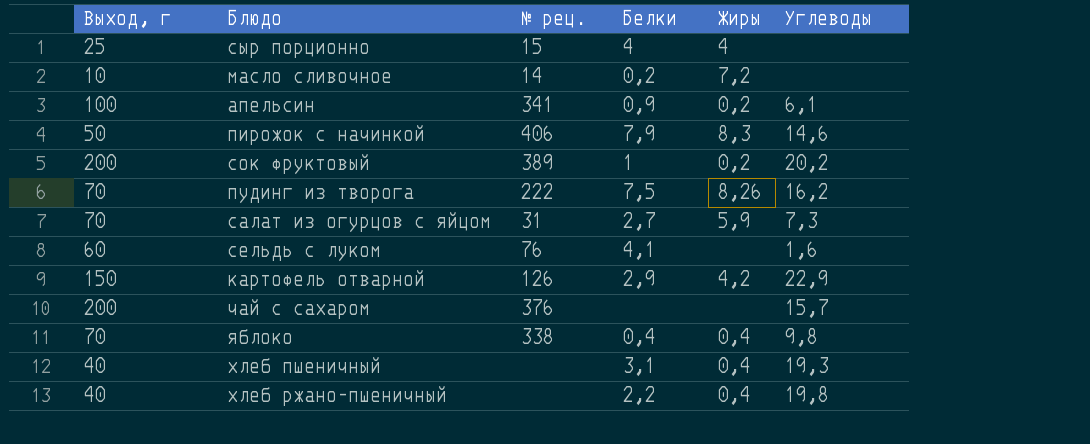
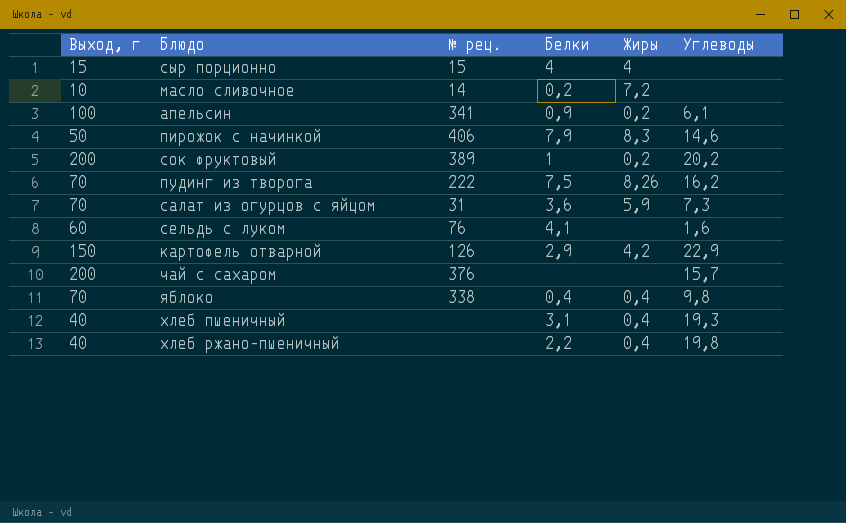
сыр порционно | Выход, г: 25 -> 15
салат из огурцов с яйцом | Белки: 2,7 -> 3,6

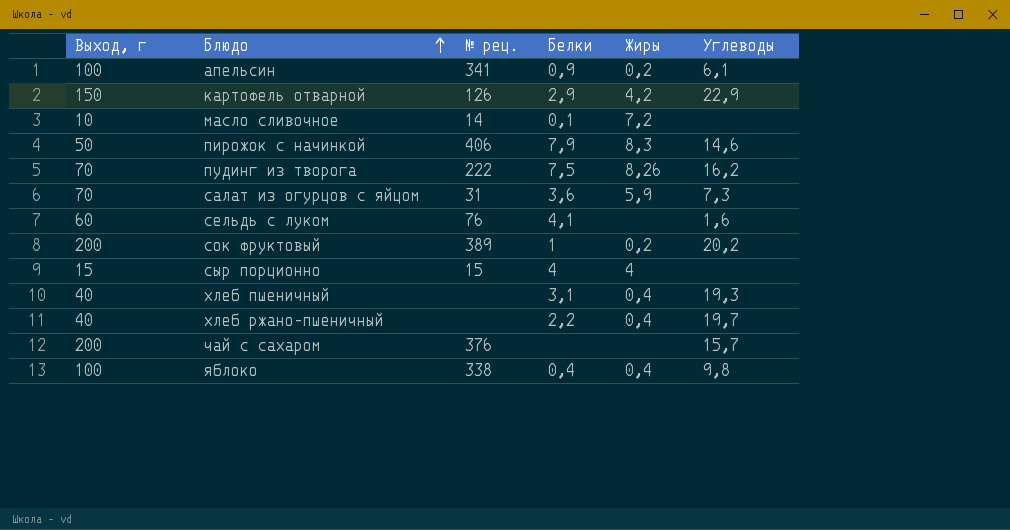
row order: none -> Блюдо ascending
масло сливочное | Белки: 0,2 -> 0,1
хлеб ржано-пшеничный | Углеводы: 19,8 -> 19,7
яблоко | Выход, г: 70 -> 100

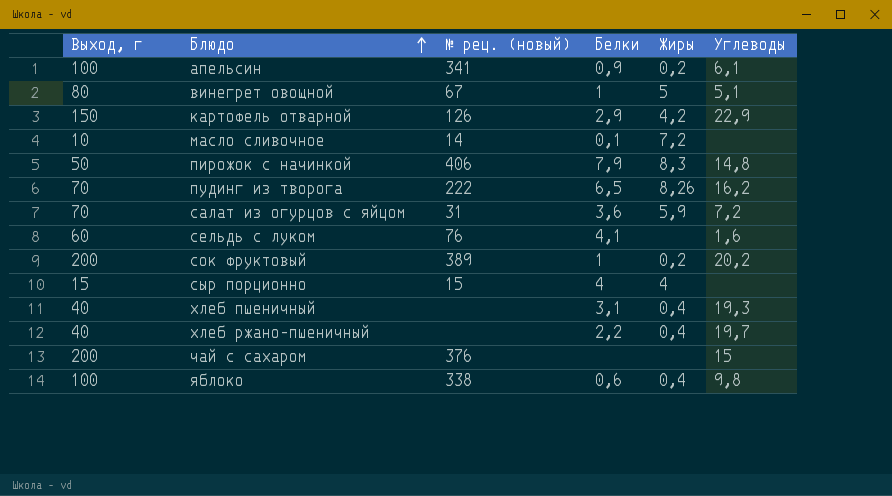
column name: № рец. -> № рец. (новый)
row винегрет овощной: none -> 80 | 67 | 1 | 5 | 5,1
пирожок с начинкой | Углеводы: 14,6 -> 14,8
пудинг из творога | Белки: 7,5 -> 6,5
салат из огурцов с яйцом | Углеводы: 7,3 -> 7,2
чай с сахаром | Углеводы: 15,7 -> 15
яблоко | Белки: 0,4 -> 0,6

